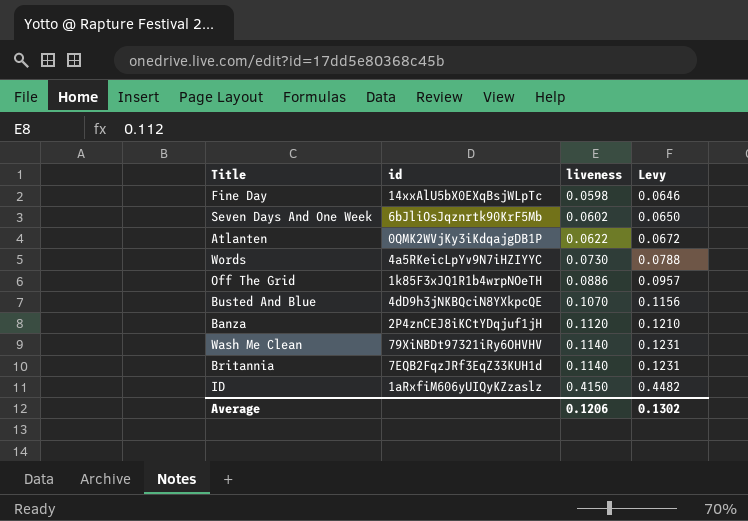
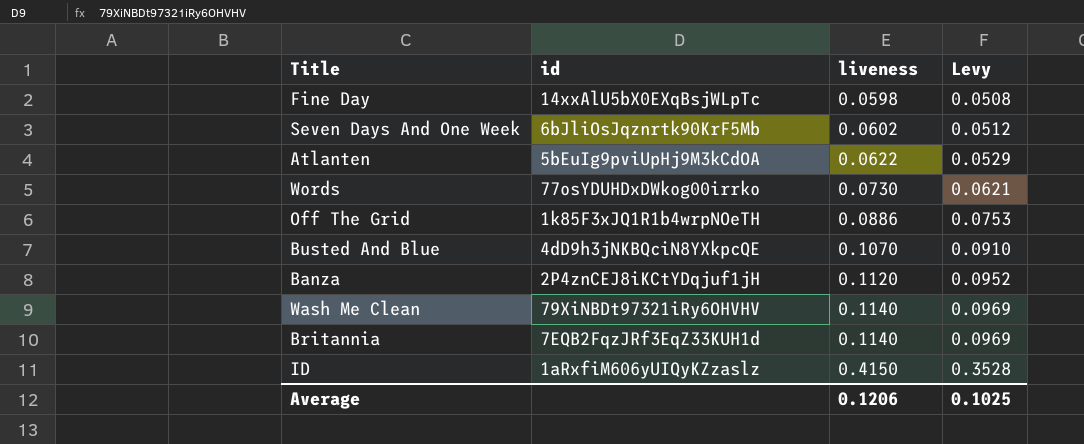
column Levy | formula: [liveness] * 1.08 -> [liveness] * 0.85
Atlanten | id: 0QMK2WVjKy3iKdqajgDB1P -> 5bEuIg9pviUpHj9M3kCdOA
Words | id: 4a5RKeicLpYv9N7iHZIYYC -> 77osYDUHDxDWkog00irrko
Average | Levy: 0.1302 -> 0.1025

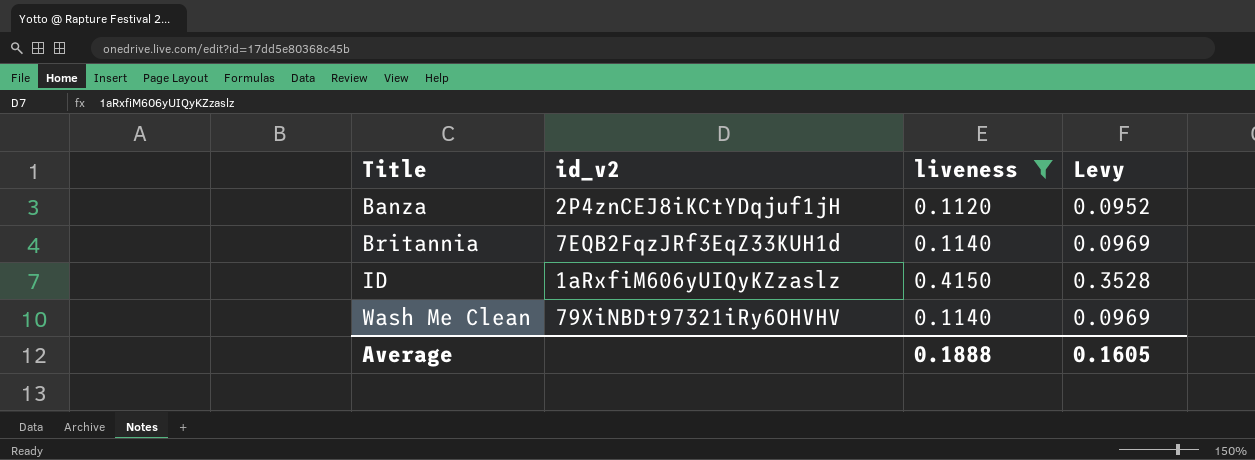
filter: none -> liveness >= 0.1120
row order: liveness ascending -> Title ascending
column name: id -> id_v2
Average | liveness: 0.1206 -> 0.1888
Average | Levy: 0.1025 -> 0.1605

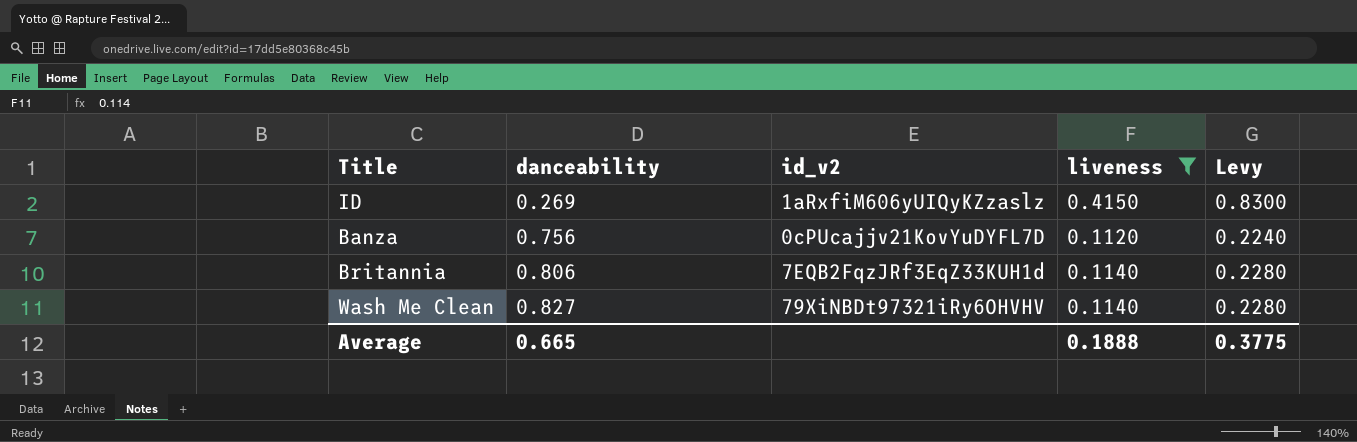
row order: Title ascending -> danceability ascending
column danceability | position: none -> 2
column Levy | formula: [liveness] * 0.85 -> [liveness] * 2
Banza | id_v2: 2P4znCEJ8iKCtYDqjuf1jH -> 0cPUcajjv21KovYuDYFL7D
Average | Levy: 0.1605 -> 0.3775

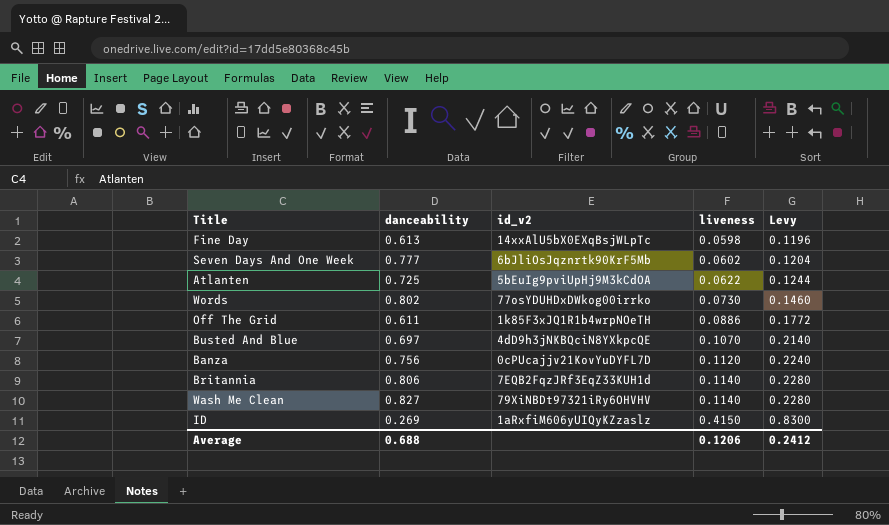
filter: liveness >= 0.1120 -> none
row order: danceability ascending -> liveness ascending
Average | danceability: 0.665 -> 0.688
Average | liveness: 0.1888 -> 0.1206
Average | Levy: 0.3775 -> 0.2412

